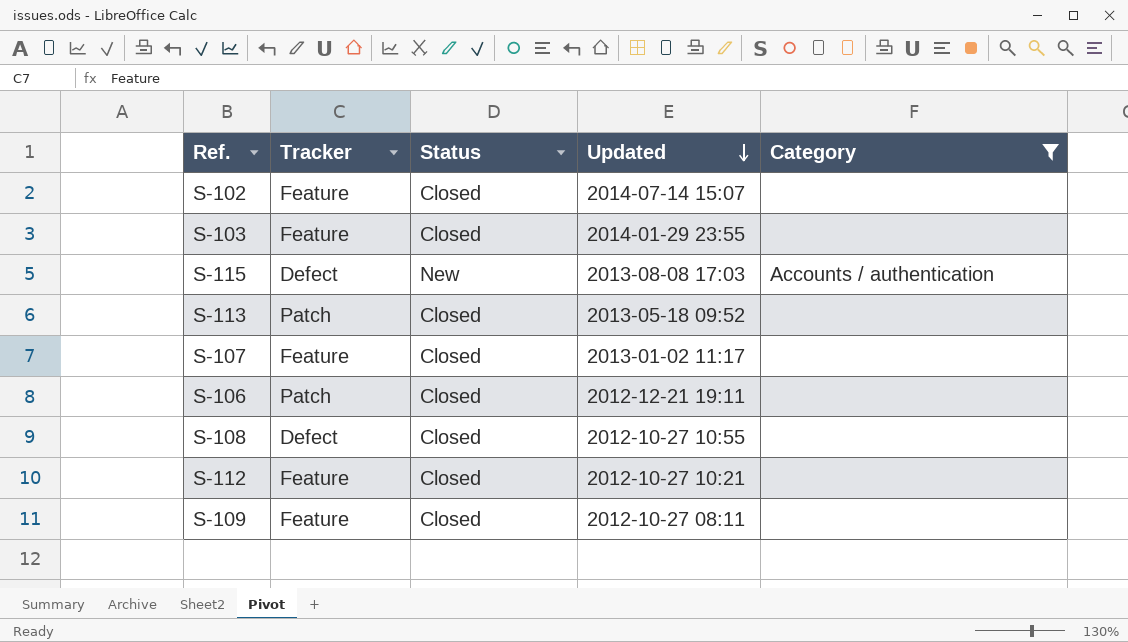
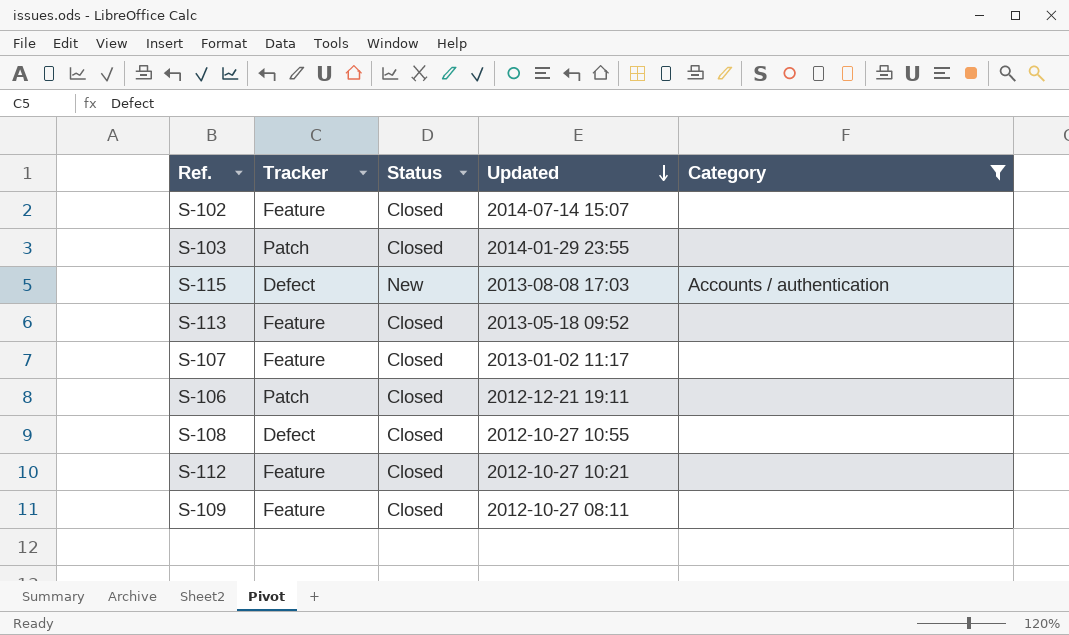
S-103 | Tracker: Feature -> Patch
S-113 | Tracker: Patch -> Feature

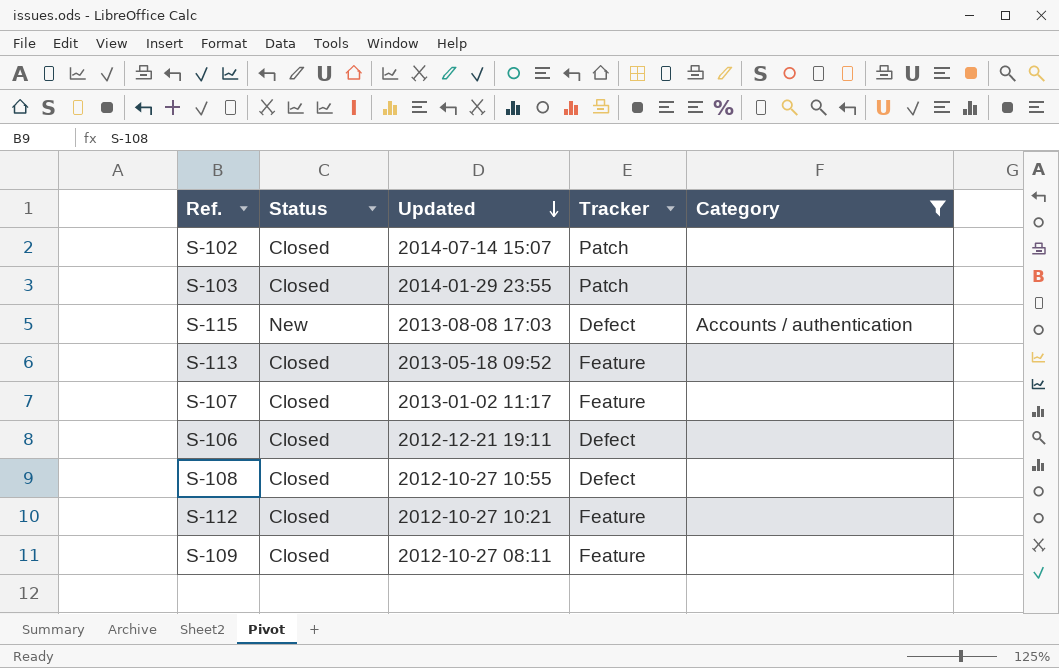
column Tracker | position: 2 -> 4
S-102 | Tracker: Feature -> Patch
S-106 | Tracker: Patch -> Defect

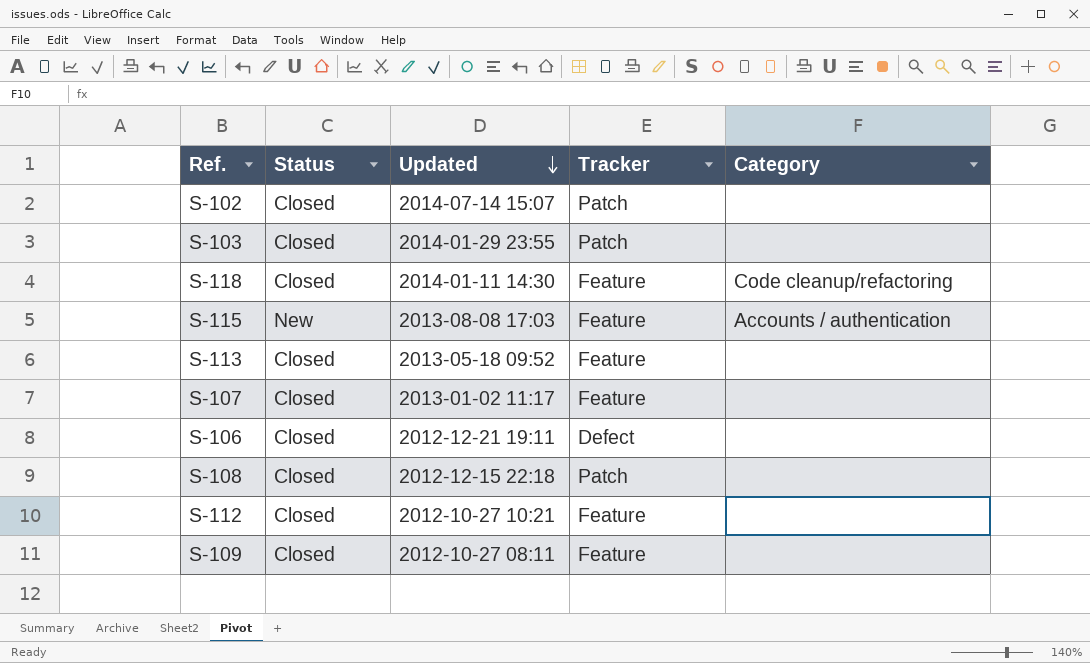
filter: Category != Code cleanup/refactoring -> none
S-115 | Tracker: Defect -> Feature
S-108 | Updated: 2012-10-27 10:55 -> 2012-12-15 22:18
S-108 | Tracker: Defect -> Patch

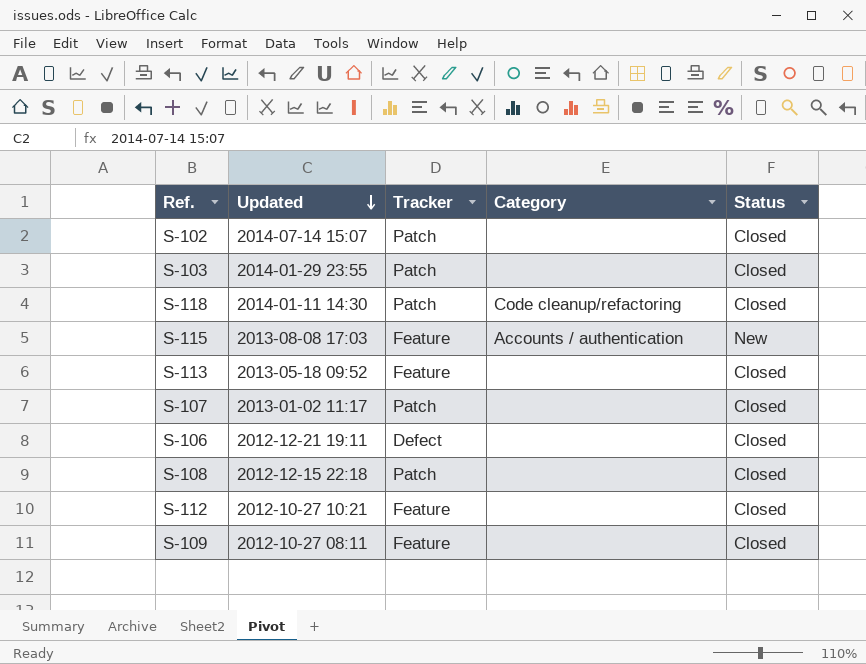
column Status | position: 2 -> 5
S-118 | Tracker: Feature -> Patch
S-107 | Tracker: Feature -> Patch

